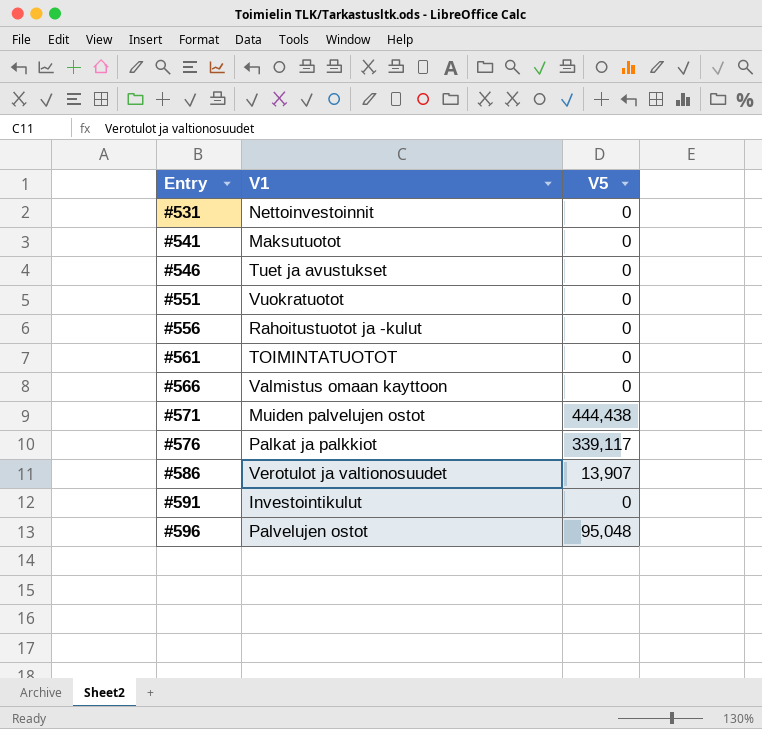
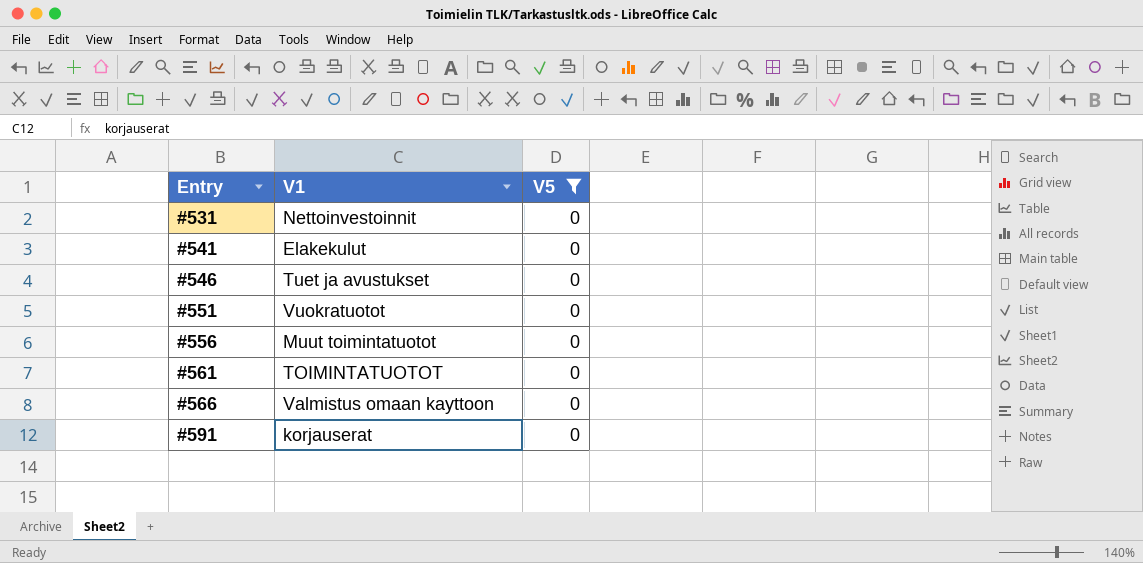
filter: none -> V5 = 0
#541 | V1: Maksutuotot -> Elakekulut
#556 | V1: Rahoitustuotot ja -kulut -> Muut toimintatuotot
#591 | V1: Investointikulut -> korjauserat

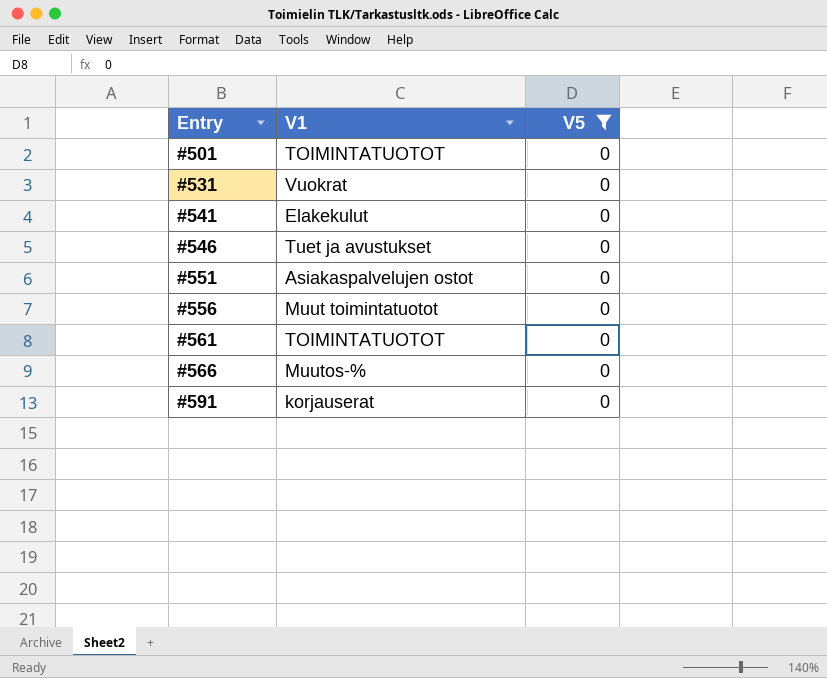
row #501: none -> TOIMINTATUOTOT | 0
#531 | V1: Nettoinvestoinnit -> Vuokrat
#551 | V1: Vuokratuotot -> Asiakaspalvelujen ostot
#566 | V1: Valmistus omaan kayttoon -> Muutos-%

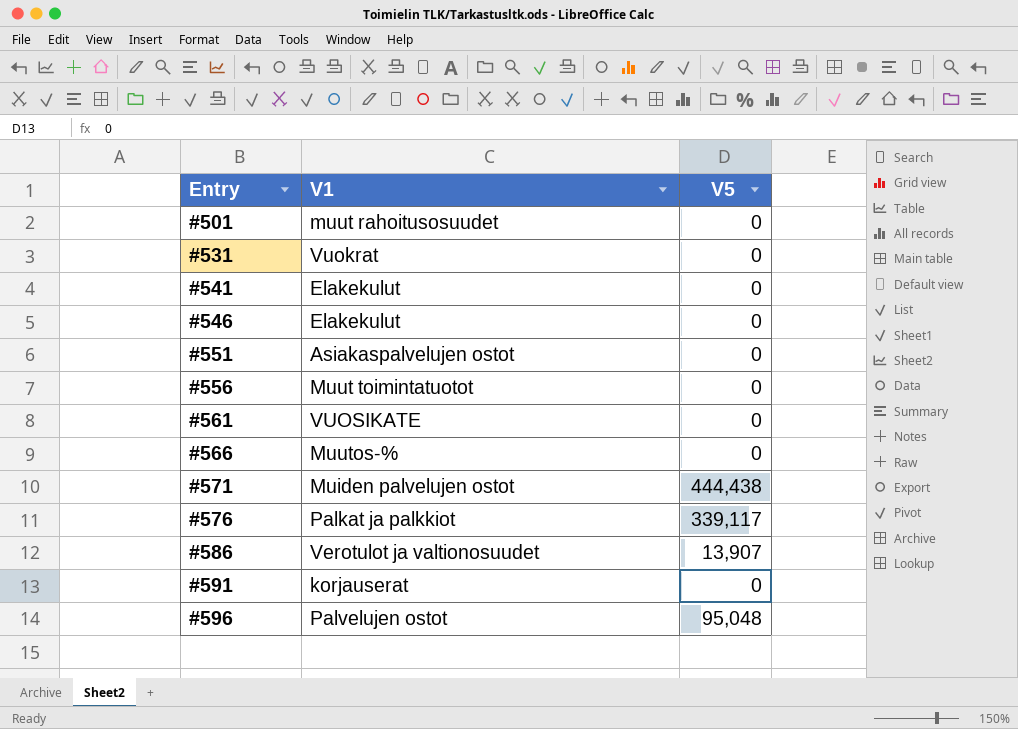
filter: V5 = 0 -> none
#501 | V1: TOIMINTATUOTOT -> muut rahoitusosuudet
#546 | V1: Tuet ja avustukset -> Elakekulut
#561 | V1: TOIMINTATUOTOT -> VUOSIKATE

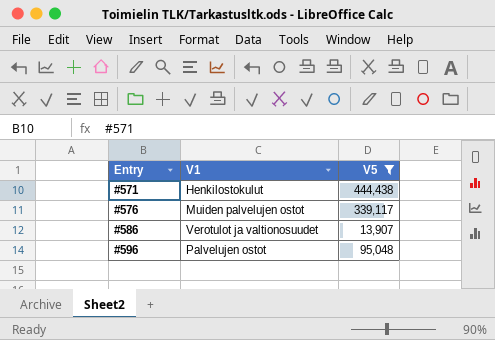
filter: none -> V5 != 0
#571 | V1: Muiden palvelujen ostot -> Henkilostokulut
#576 | V1: Palkat ja palkkiot -> Muiden palvelujen ostot

